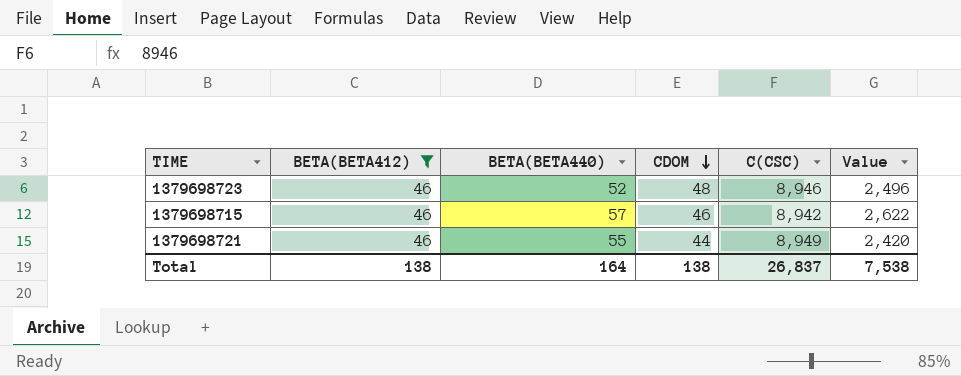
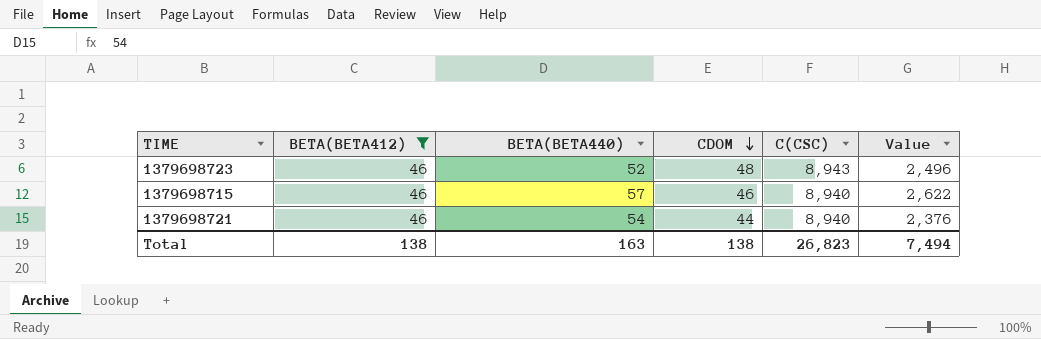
1379698723 | C(CSC): 8,946 -> 8,943
1379698715 | C(CSC): 8,942 -> 8,940
1379698721 | BETA(BETA440): 55 -> 54
1379698721 | C(CSC): 8,949 -> 8,940
1379698721 | Value: 2,420 -> 2,376
Total | BETA(BETA440): 164 -> 163
Total | C(CSC): 26,837 -> 26,823
Total | Value: 7,538 -> 7,494

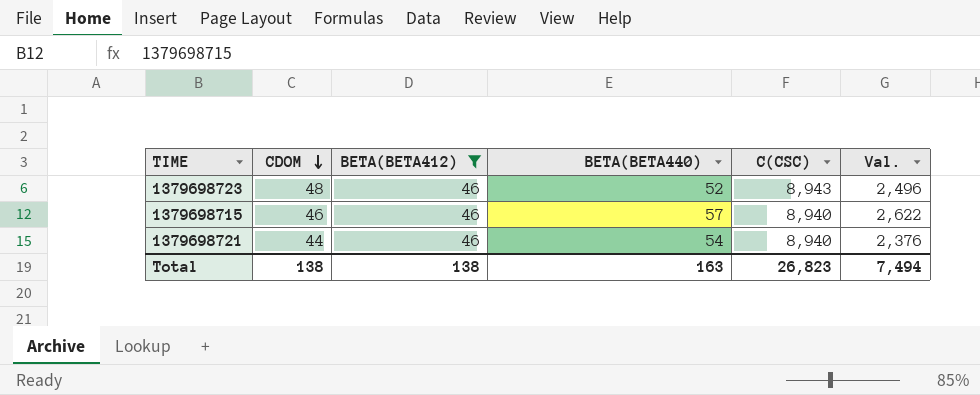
column CDOM | position: 4 -> 2
column name: Value -> Val.

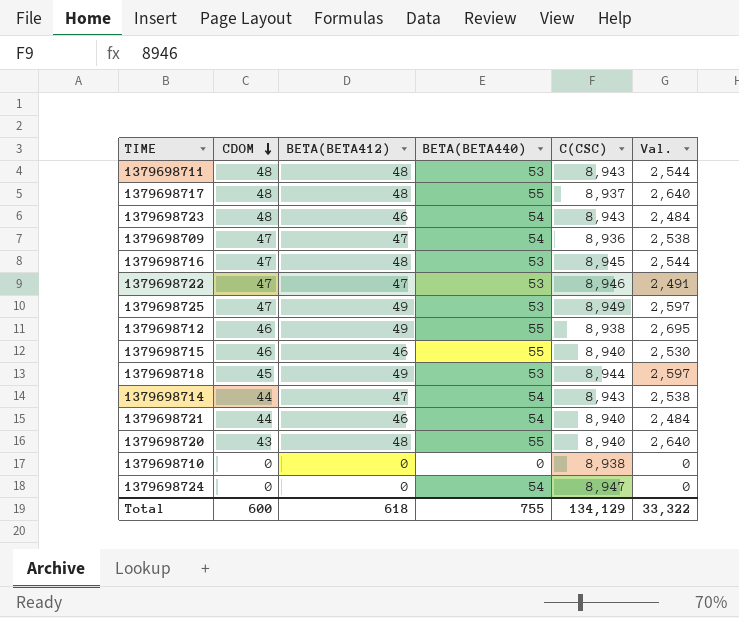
filter: BETA(BETA412) = 46 -> none
column Val. | formula: [CDOM] * [BETA(BETA440)] -> [BETA(BETA412)] * [BETA(BETA440)]
1379698723 | BETA(BETA440): 52 -> 54
1379698715 | BETA(BETA440): 57 -> 55
Total | CDOM: 138 -> 600
Total | BETA(BETA412): 138 -> 618
Total | BETA(BETA440): 163 -> 755
Total | C(CSC): 26,823 -> 134,129
Total | Val.: 7,494 -> 33,322

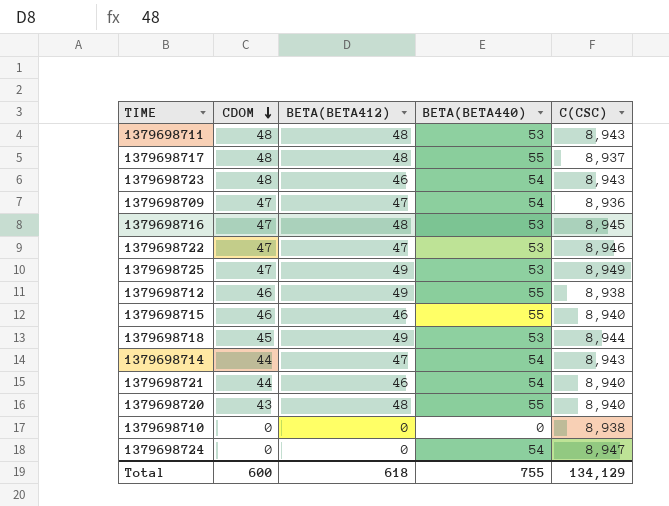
column Val. | formula: [BETA(BETA412)] * [BETA(BETA440)] -> none

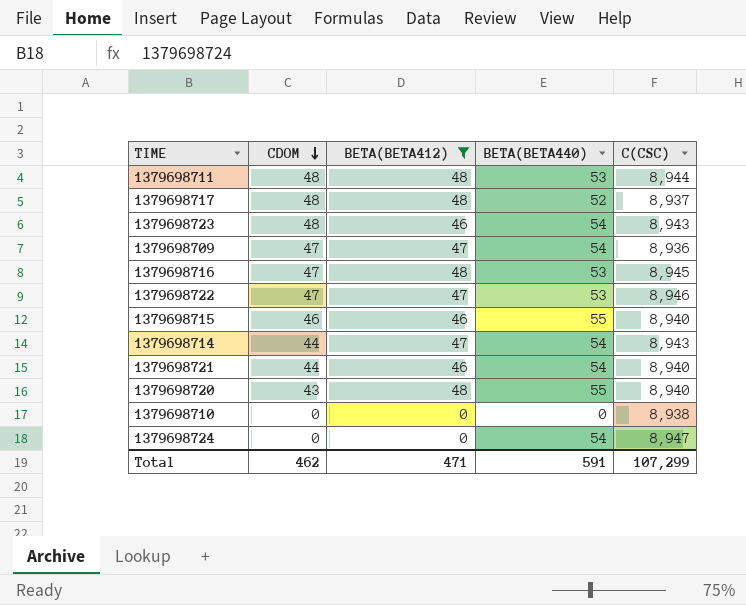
filter: none -> BETA(BETA412) != 49
1379698711 | C(CSC): 8,943 -> 8,944
1379698717 | BETA(BETA440): 55 -> 52
Total | CDOM: 600 -> 462
Total | BETA(BETA412): 618 -> 471
Total | BETA(BETA440): 755 -> 591
Total | C(CSC): 134,129 -> 107,299

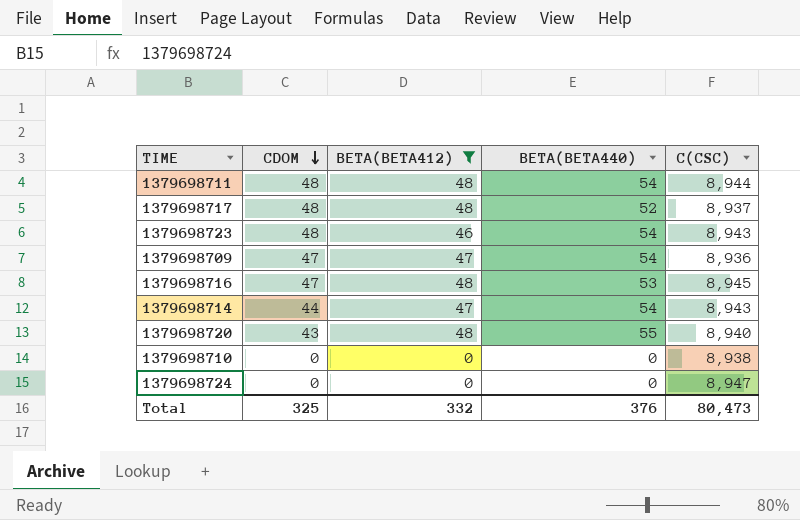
row 1379698722: 47 | 47 | 53 | 8,946 -> none
row 1379698715: 46 | 46 | 55 | 8,940 -> none
row 1379698721: 44 | 46 | 54 | 8,940 -> none
1379698711 | BETA(BETA440): 53 -> 54
1379698724 | BETA(BETA440): 54 -> 0
Total | CDOM: 462 -> 325
Total | BETA(BETA412): 471 -> 332
Total | BETA(BETA440): 591 -> 376
Total | C(CSC): 107,299 -> 80,473

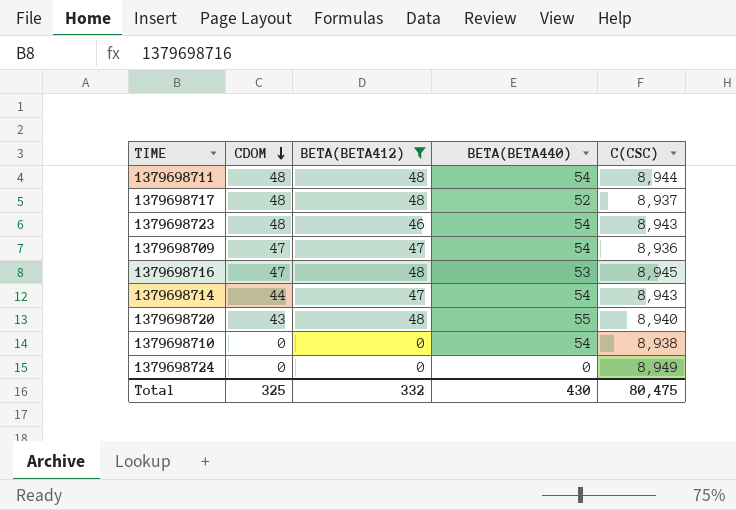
1379698710 | BETA(BETA440): 0 -> 54
1379698724 | C(CSC): 8,947 -> 8,949
Total | BETA(BETA440): 376 -> 430
Total | C(CSC): 80,473 -> 80,475

